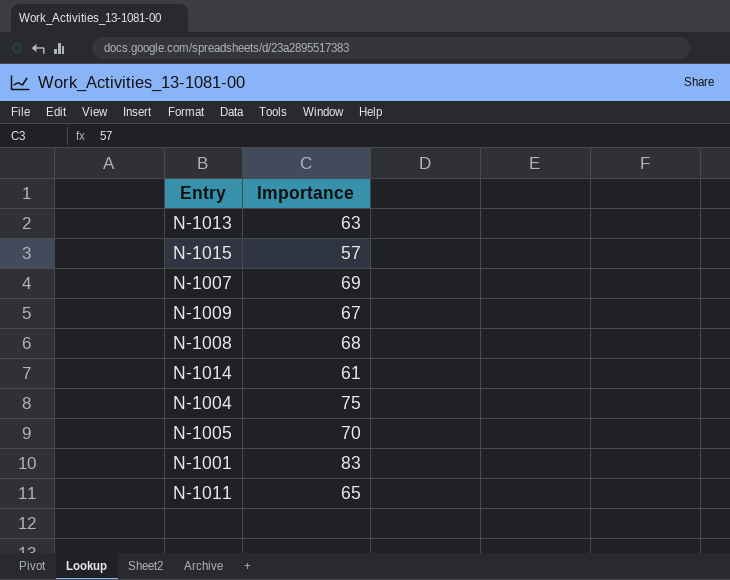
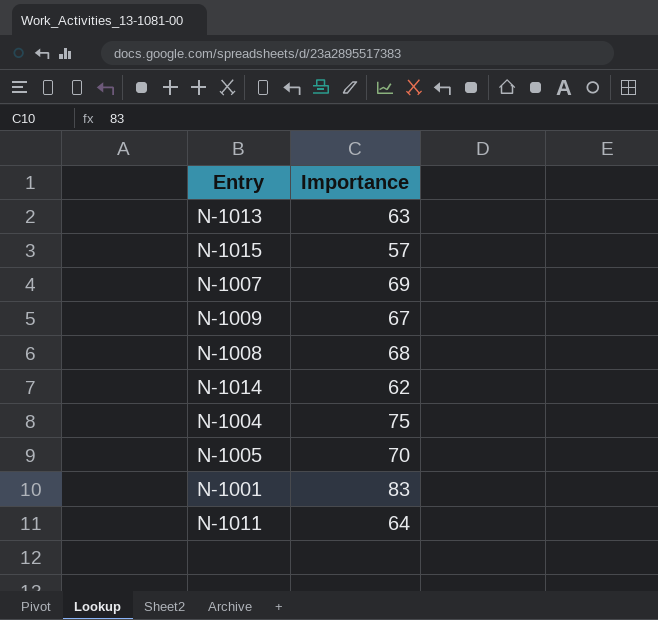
N-1014 | Importance: 61 -> 62
N-1011 | Importance: 65 -> 64

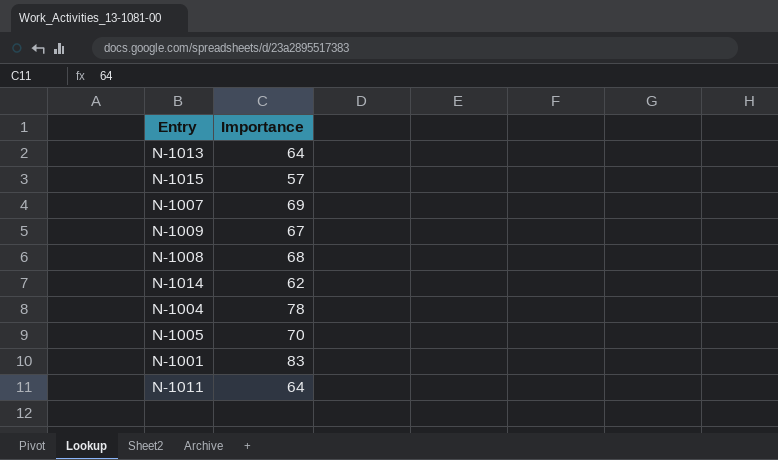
N-1013 | Importance: 63 -> 64
N-1004 | Importance: 75 -> 78

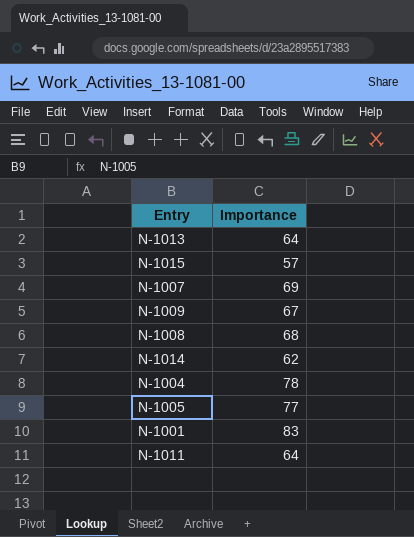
N-1005 | Importance: 70 -> 77

